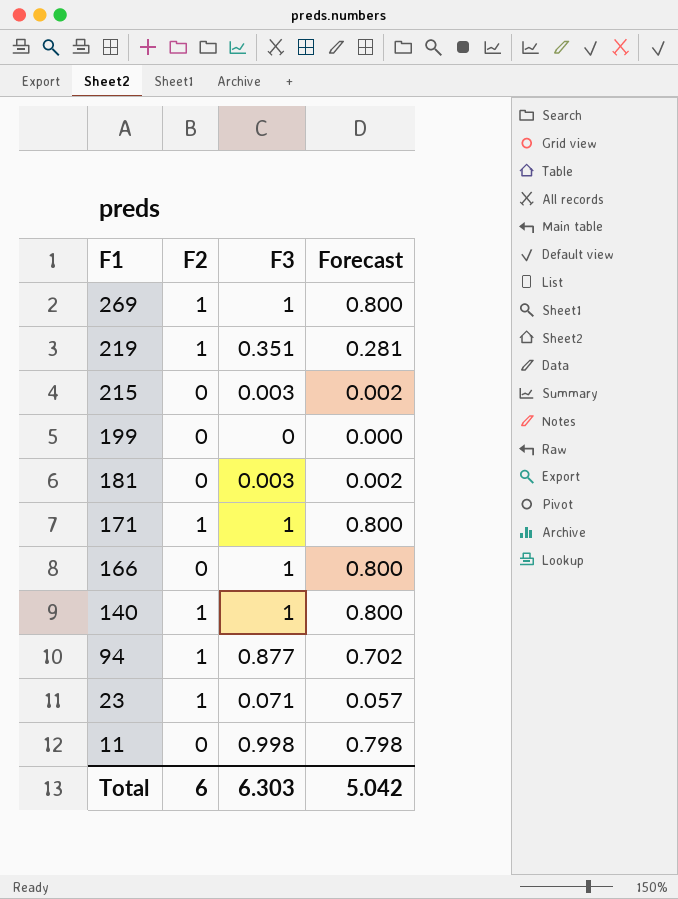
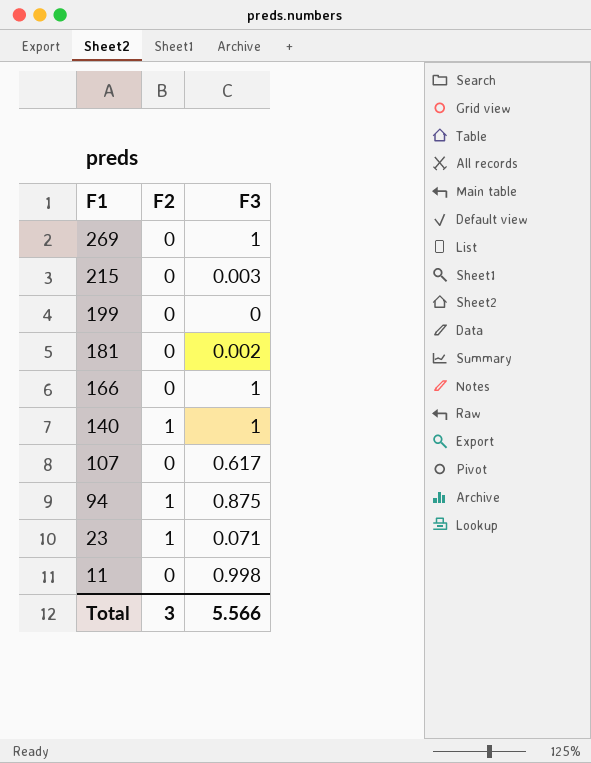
column Forecast | formula: [F3] * 0.8 -> none
row 219: 1 | 0.351 | 0.281 -> none
row 171: 1 | 1 | 0.800 -> none
269 | F2: 1 -> 0
181 | F3: 0.003 -> 0.002
row 107: none -> 0 | 0.617
94 | F3: 0.877 -> 0.875
Total | F2: 6 -> 3
Total | F3: 6.303 -> 5.566

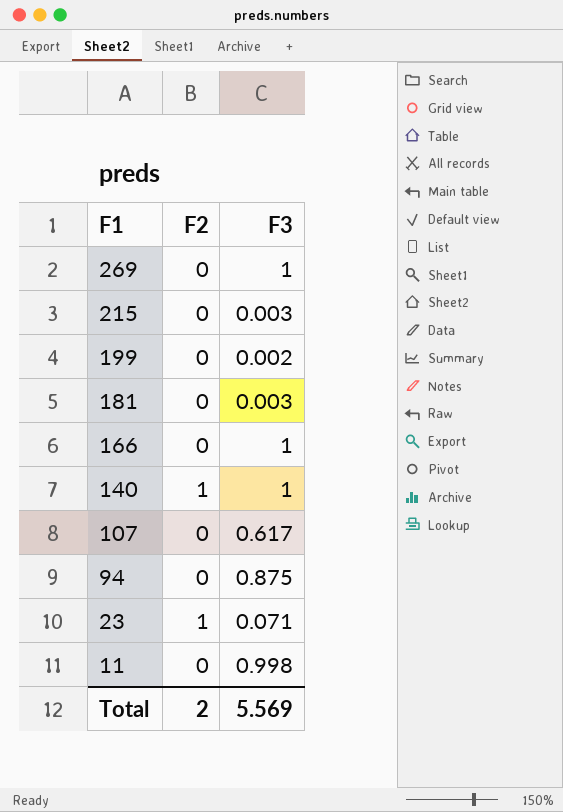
199 | F3: 0 -> 0.002
181 | F3: 0.002 -> 0.003
94 | F2: 1 -> 0
Total | F2: 3 -> 2
Total | F3: 5.566 -> 5.569

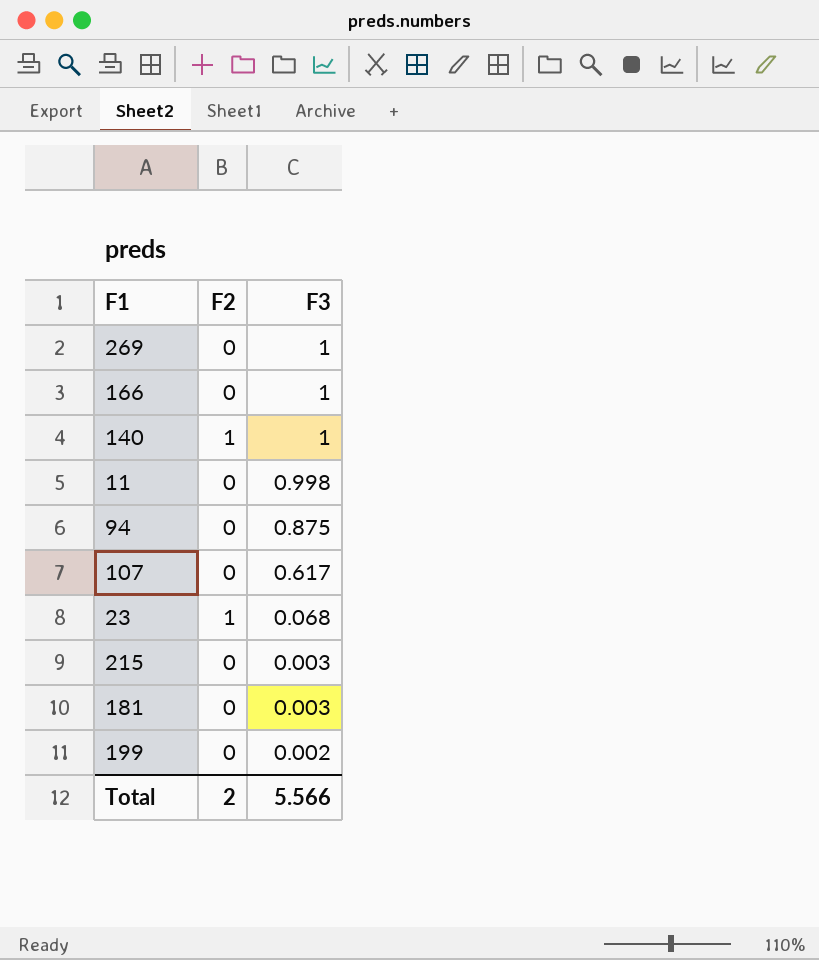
row order: F1 descending -> F3 descending
23 | F3: 0.071 -> 0.068
Total | F3: 5.569 -> 5.566

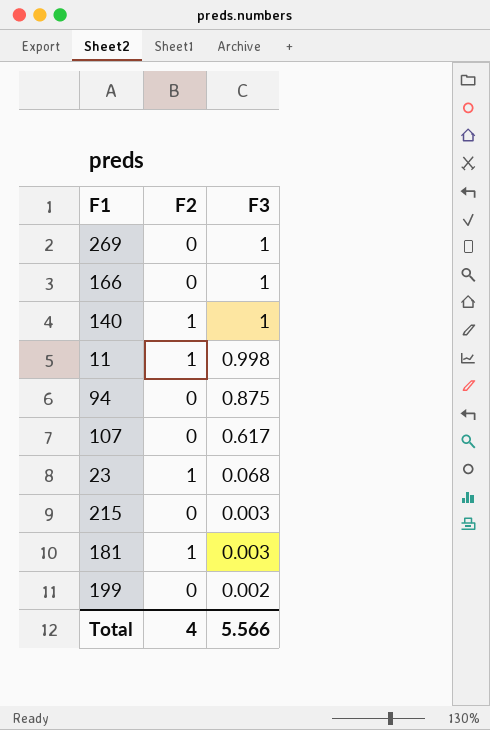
11 | F2: 0 -> 1
181 | F2: 0 -> 1
Total | F2: 2 -> 4

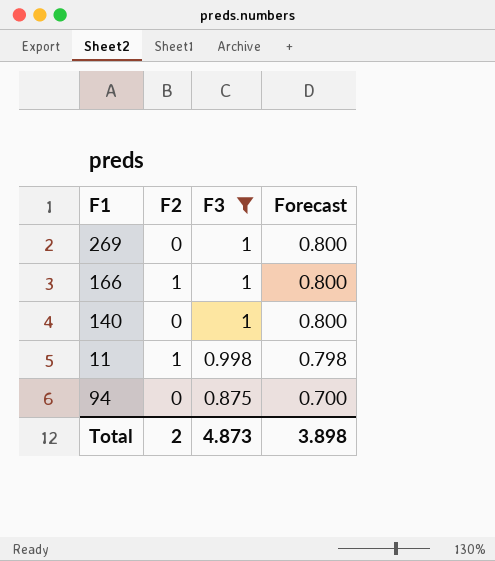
filter: none -> F3 >= 0.875
column Forecast | formula: none -> [F3] * 0.8
166 | F2: 0 -> 1
140 | F2: 1 -> 0
Total | F2: 4 -> 2
Total | F3: 5.566 -> 4.873

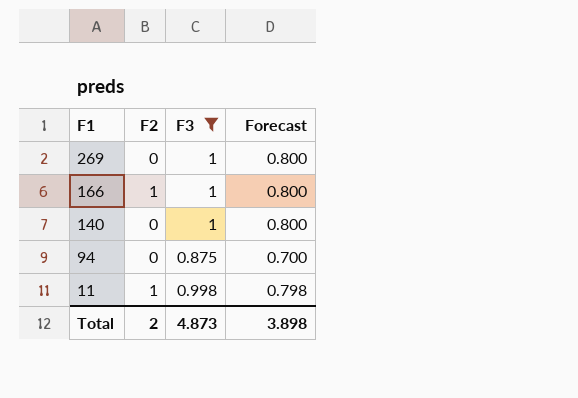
row order: F3 descending -> F1 descending

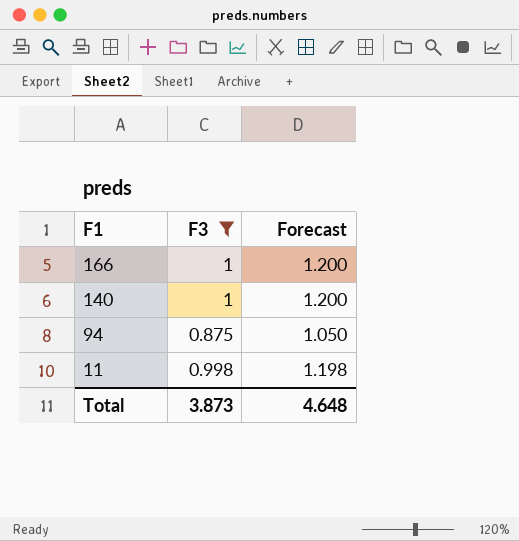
column F2 | position: 2 -> none
column Forecast | formula: [F3] * 0.8 -> [F3] * 1.2
row 269: 0 | 1 | 0.800 -> none
Total | F3: 4.873 -> 3.873
Total | Forecast: 3.898 -> 4.648

